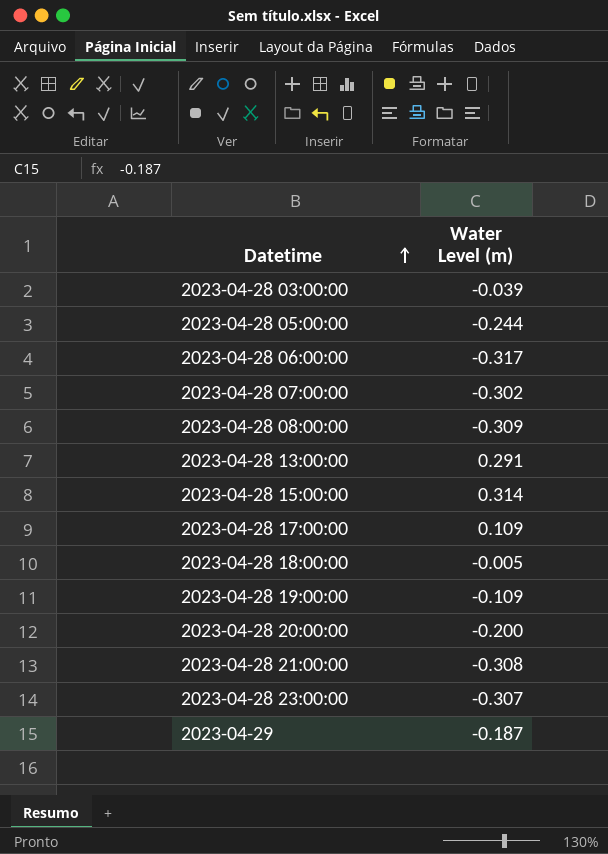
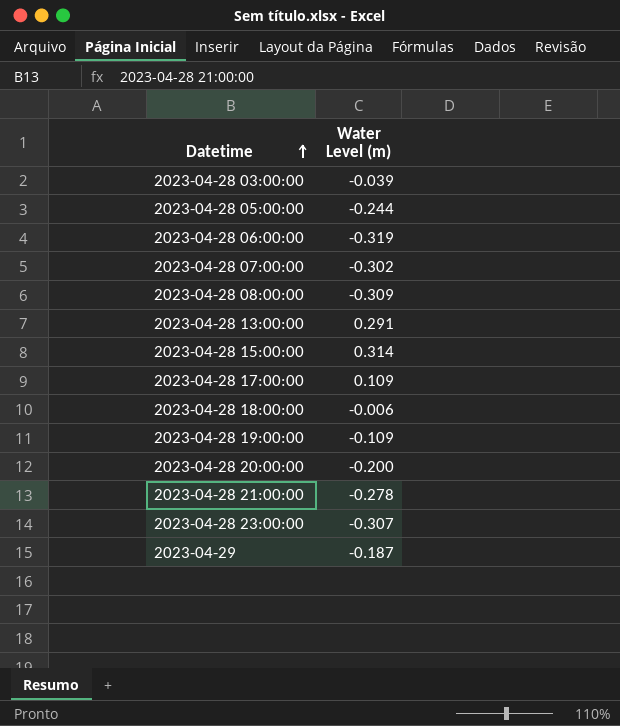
2023-04-28 06:00:00 | Water Level (m): -0.317 -> -0.319
2023-04-28 18:00:00 | Water Level (m): -0.005 -> -0.006
2023-04-28 21:00:00 | Water Level (m): -0.308 -> -0.278

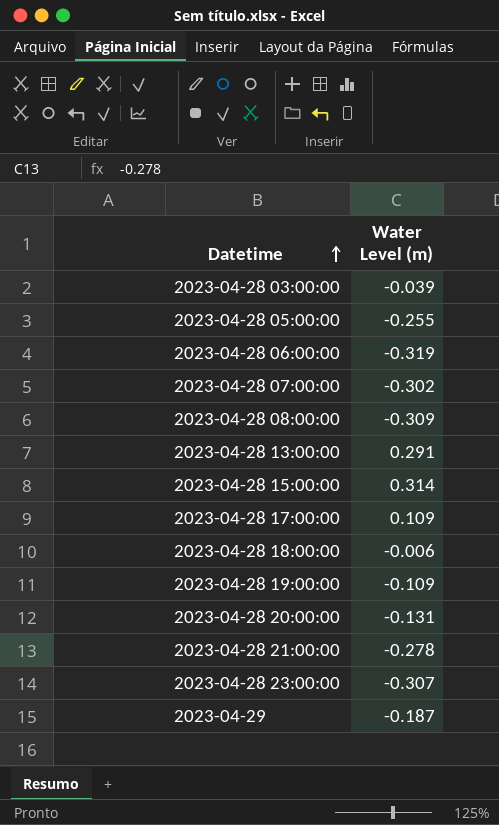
2023-04-28 05:00:00 | Water Level (m): -0.244 -> -0.255
2023-04-28 20:00:00 | Water Level (m): -0.200 -> -0.131

